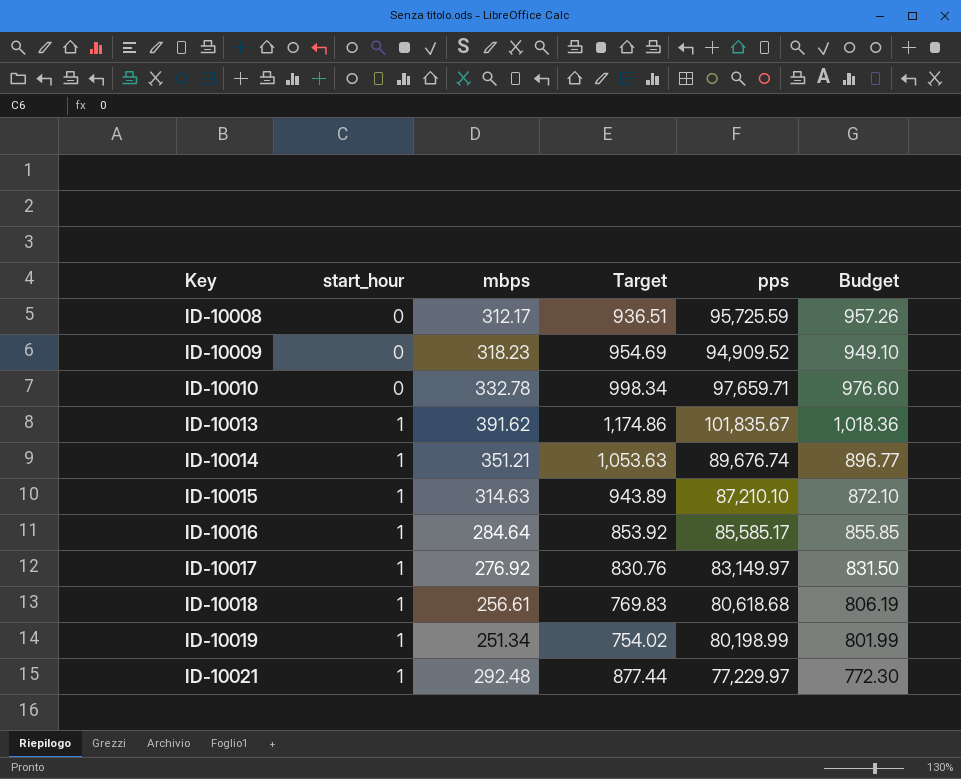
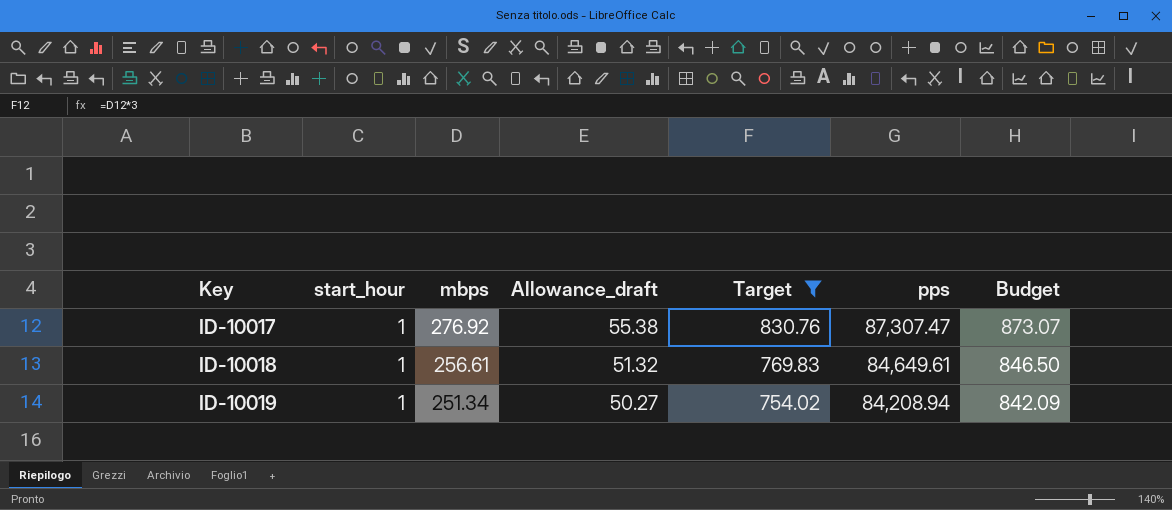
filter: none -> Target <= 830.76
column Allowance_draft | formula: none -> [mbps] * 0.2
ID-10017 | pps: 83,149.97 -> 87,307.47
ID-10017 | Budget: 831.50 -> 873.07
ID-10018 | pps: 80,618.68 -> 84,649.61
ID-10018 | Budget: 806.19 -> 846.50
ID-10019 | pps: 80,198.99 -> 84,208.94
ID-10019 | Budget: 801.99 -> 842.09

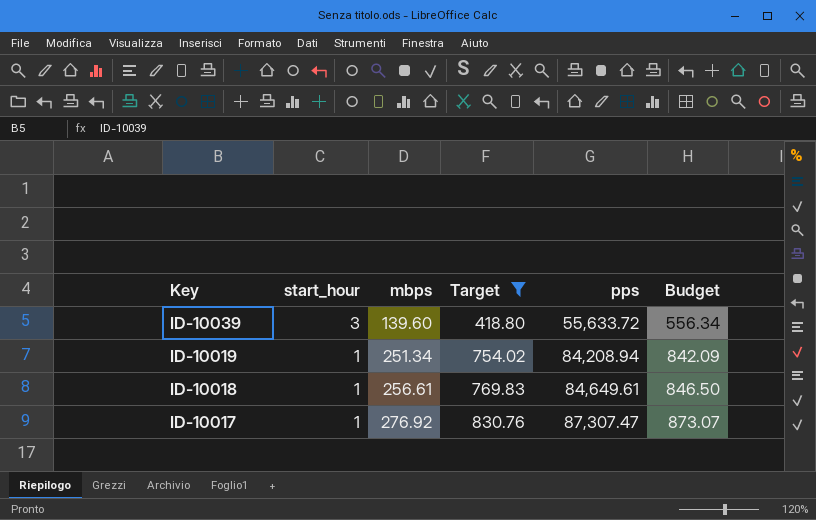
row order: Key ascending -> Key descending
column Allowance_draft | formula: [mbps] * 0.2 -> none
row ID-10039: none -> 3 | 139.60 | 418.80 | 55,633.72 | 556.34

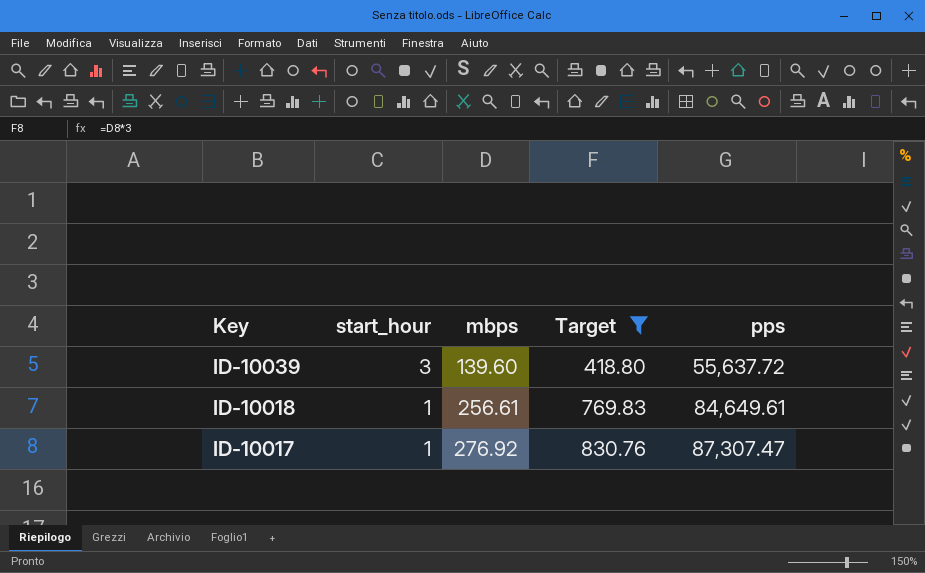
column Budget | formula: [pps] * 0.01 -> none
row ID-10019: 1 | 251.34 | 754.02 | 84,208.94 | 842.09 -> none
ID-10039 | pps: 55,633.72 -> 55,637.72

